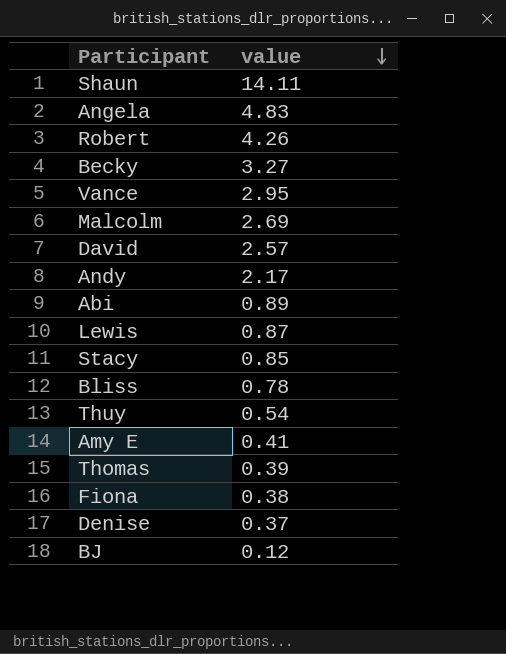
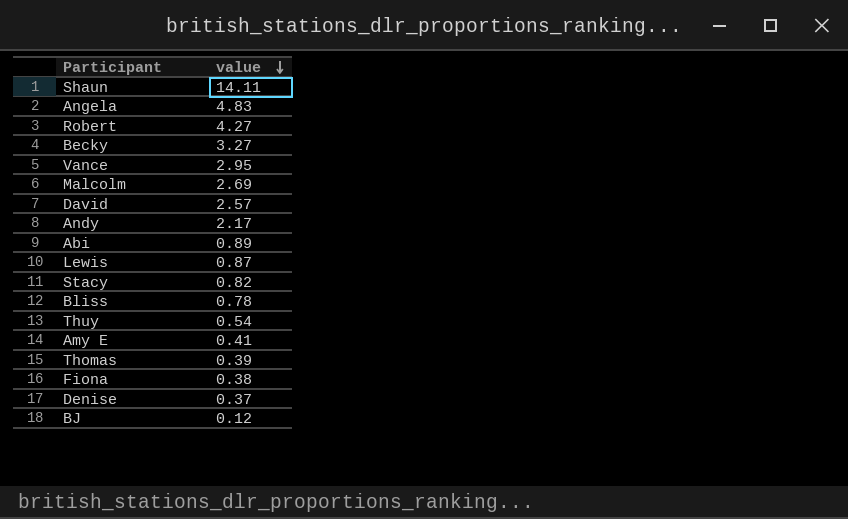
Robert | value: 4.26 -> 4.27
Stacy | value: 0.85 -> 0.82

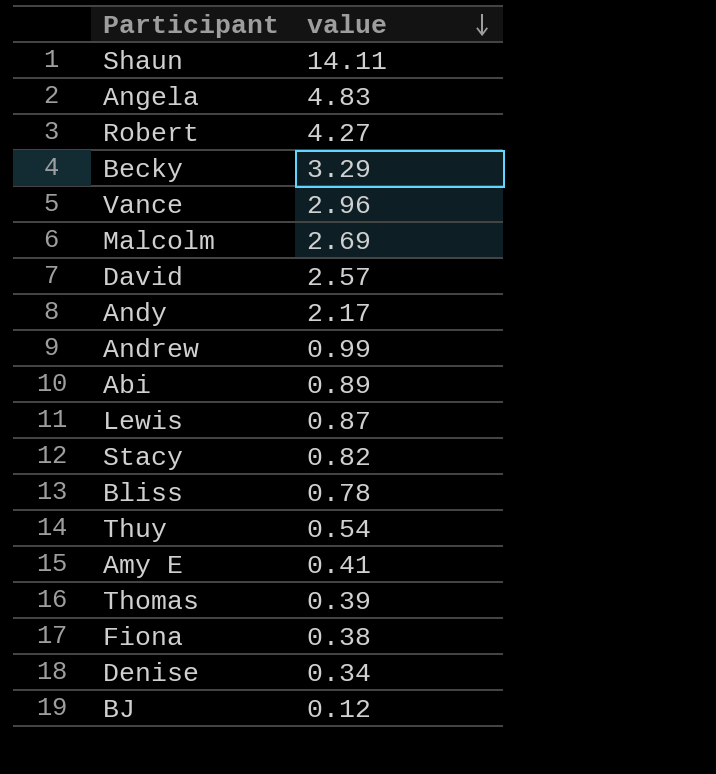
Becky | value: 3.27 -> 3.29
Vance | value: 2.95 -> 2.96
row Andrew: none -> 0.99
Denise | value: 0.37 -> 0.34

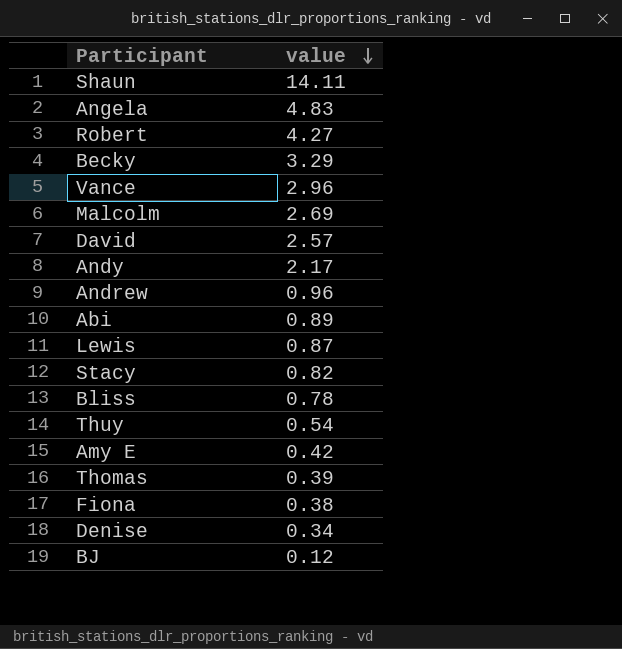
Andrew | value: 0.99 -> 0.96
Amy E | value: 0.41 -> 0.42

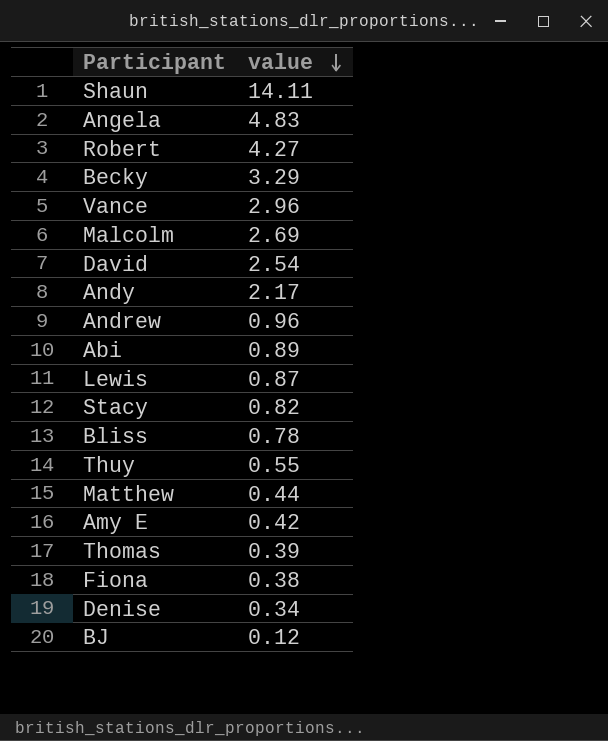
David | value: 2.57 -> 2.54
Thuy | value: 0.54 -> 0.55
row Matthew: none -> 0.44

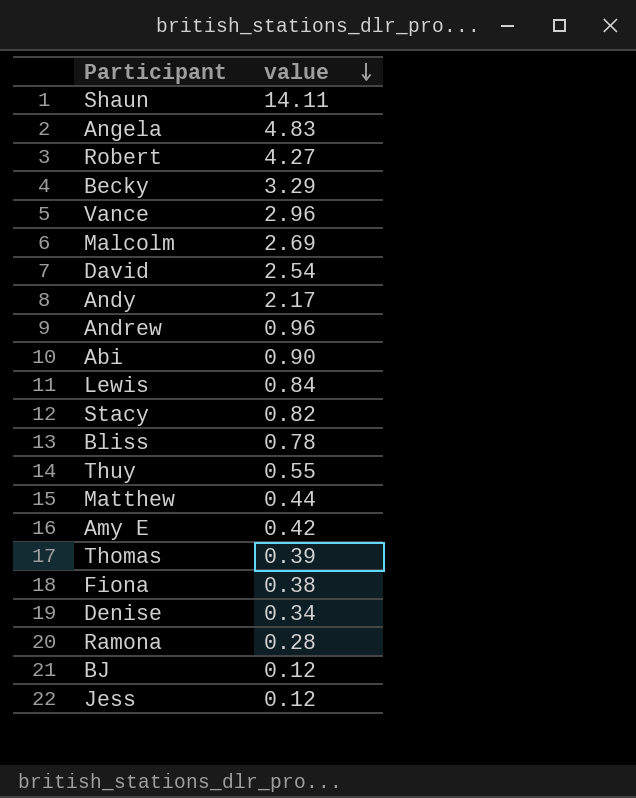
Abi | value: 0.89 -> 0.90
Lewis | value: 0.87 -> 0.84
row Ramona: none -> 0.28
row Jess: none -> 0.12

